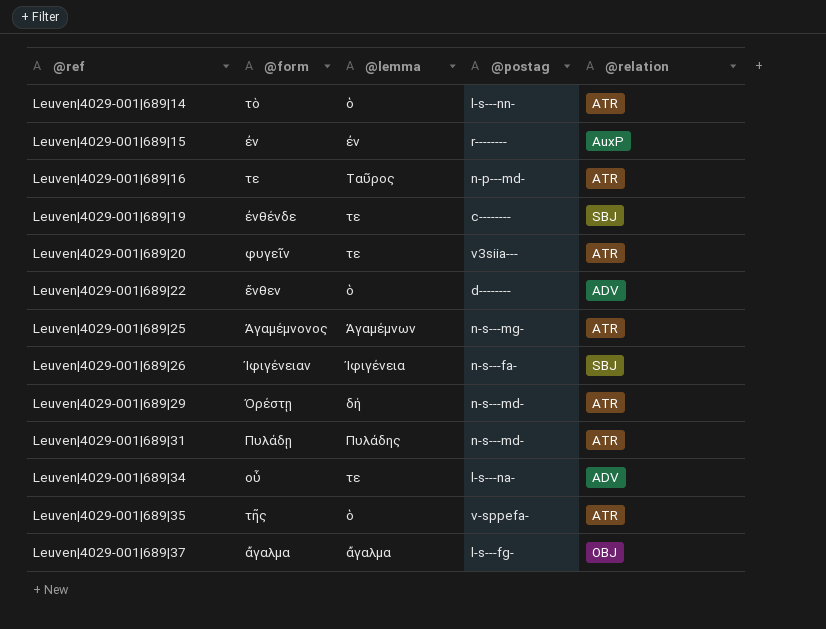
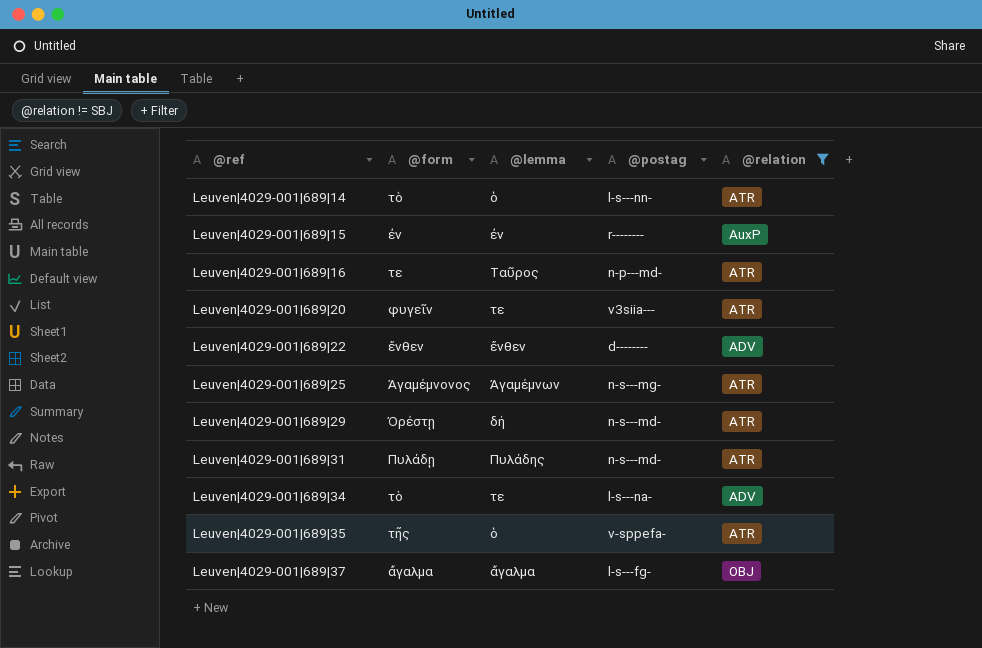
filter: none -> @relation != SBJ
Leuven|4029-001|689|22 | @lemma: ὁ -> ἔνθεν
Leuven|4029-001|689|34 | @form: οὗ -> τὸ

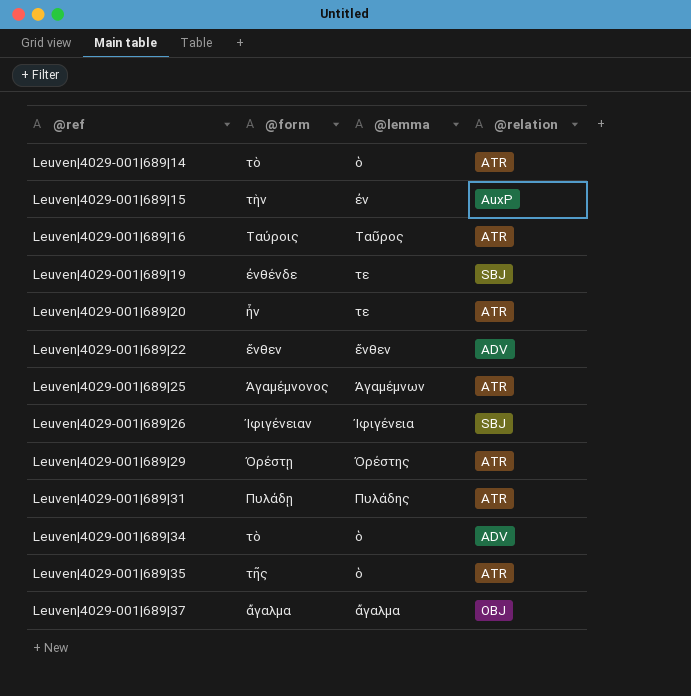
filter: @relation != SBJ -> none
column @postag | position: 4 -> none
Leuven|4029-001|689|15 | @form: ἐν -> τὴν
Leuven|4029-001|689|16 | @form: τε -> Ταύροις
Leuven|4029-001|689|20 | @form: φυγεῖν -> ἦν
Leuven|4029-001|689|29 | @lemma: δή -> Ὀρέστης
Leuven|4029-001|689|34 | @lemma: τε -> ὁ

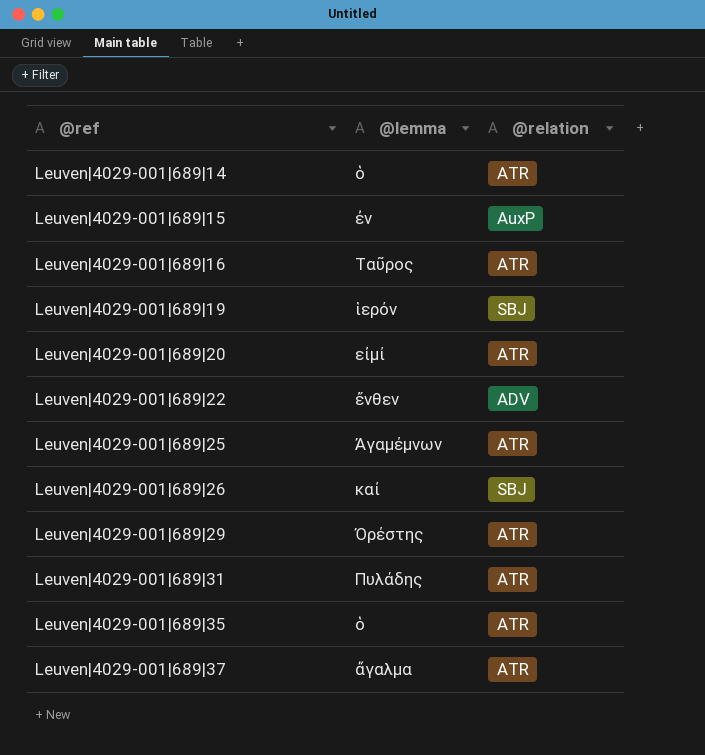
column @form | position: 2 -> none
row Leuven|4029-001|689|34: τὸ | ὁ | ADV -> none
Leuven|4029-001|689|19 | @lemma: τε -> ἱερόν
Leuven|4029-001|689|20 | @lemma: τε -> εἰμί
Leuven|4029-001|689|26 | @lemma: Ἰφιγένεια -> καί
Leuven|4029-001|689|37 | @relation: OBJ -> ATR

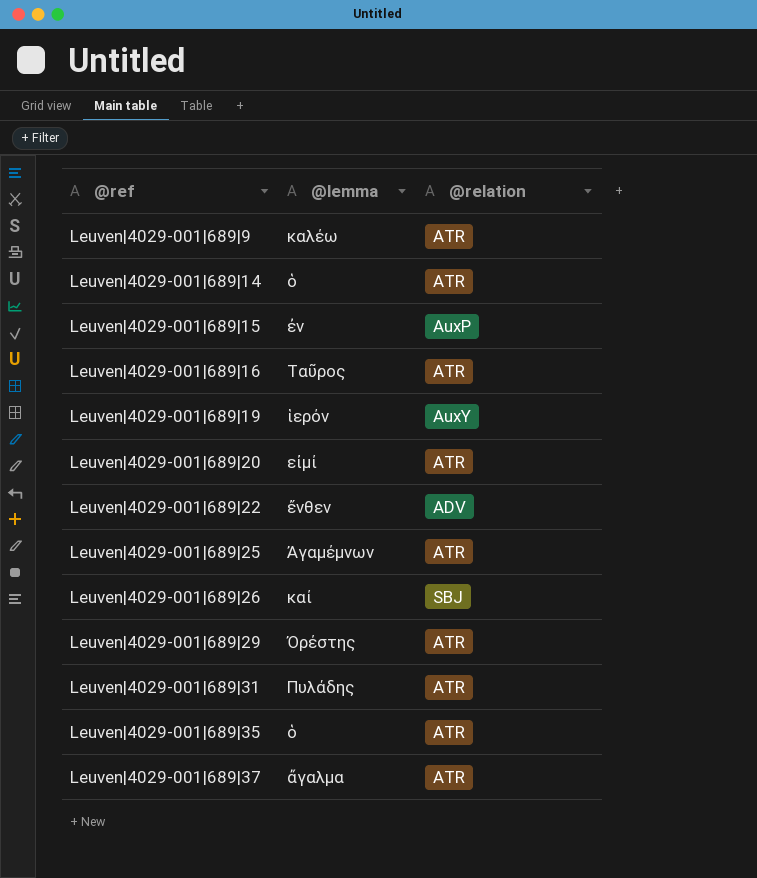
row Leuven|4029-001|689|9: none -> καλέω | ATR
Leuven|4029-001|689|19 | @relation: SBJ -> AuxY

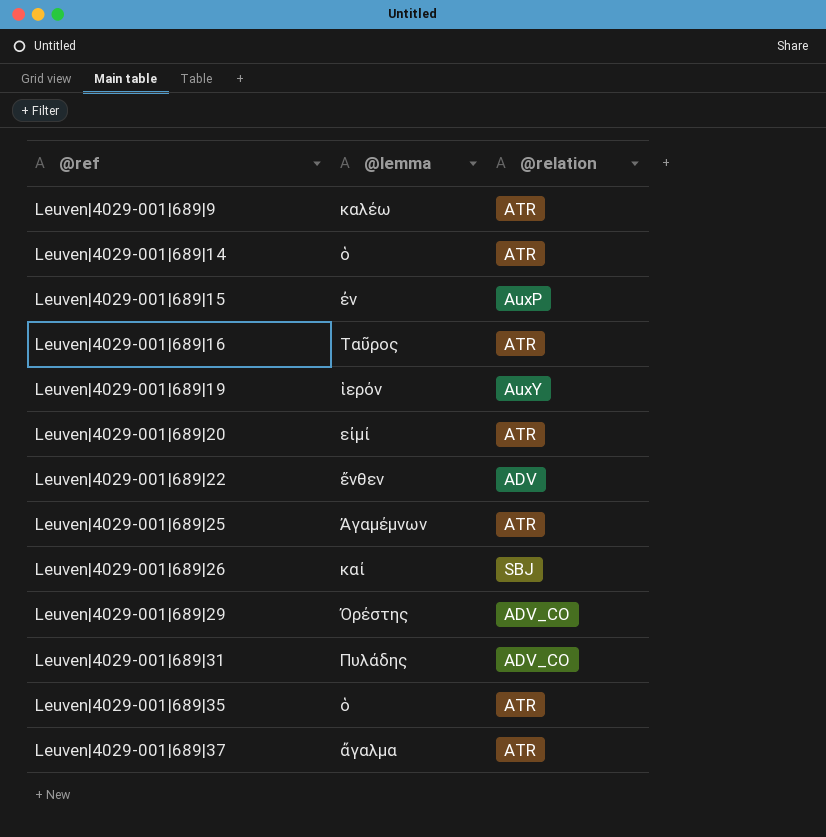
Leuven|4029-001|689|29 | @relation: ATR -> ADV_CO
Leuven|4029-001|689|31 | @relation: ATR -> ADV_CO

